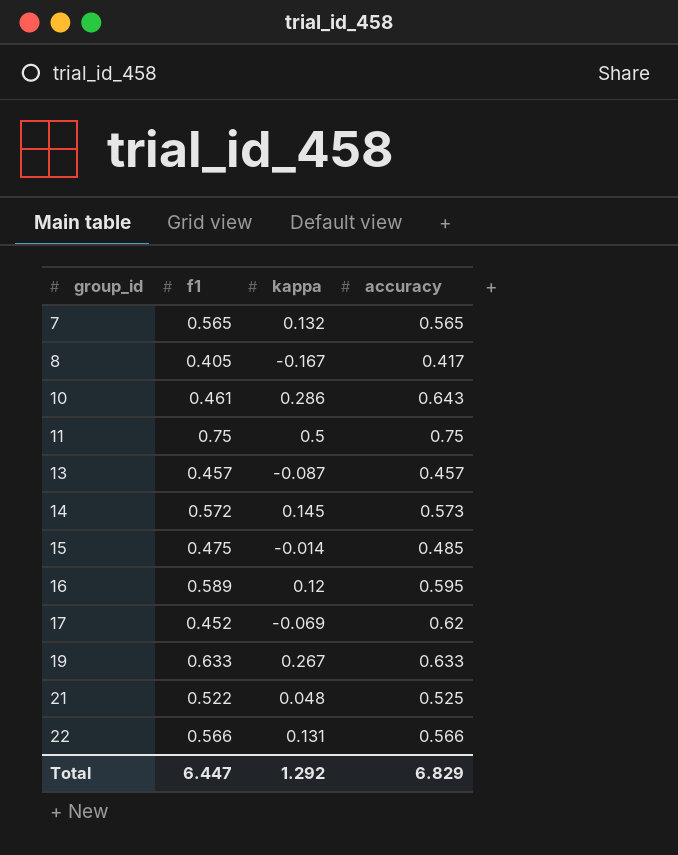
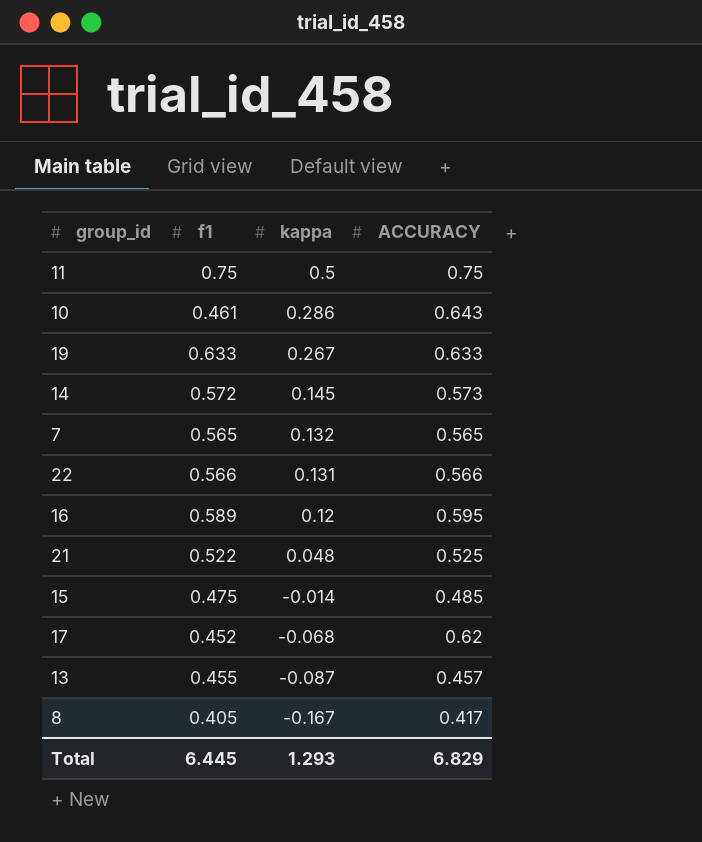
row order: group_id ascending -> kappa descending
column name: accuracy -> ACCURACY
17 | kappa: -0.069 -> -0.068
13 | f1: 0.457 -> 0.455
Total | f1: 6.447 -> 6.445
Total | kappa: 1.292 -> 1.293

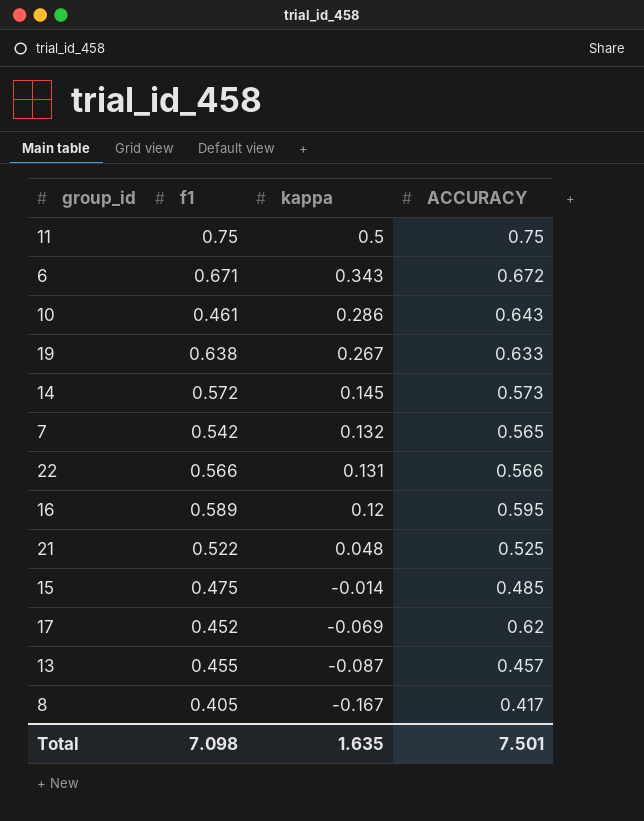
row 6: none -> 0.671 | 0.343 | 0.672
19 | f1: 0.633 -> 0.638
7 | f1: 0.565 -> 0.542
17 | kappa: -0.068 -> -0.069
Total | f1: 6.445 -> 7.098
Total | kappa: 1.293 -> 1.635
Total | ACCURACY: 6.829 -> 7.501

